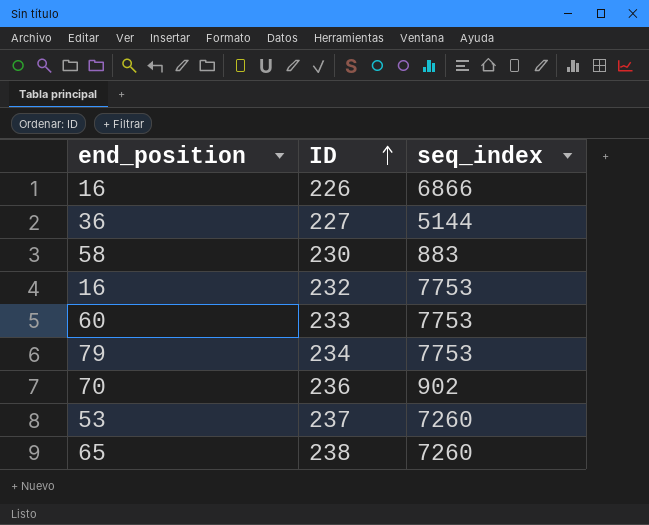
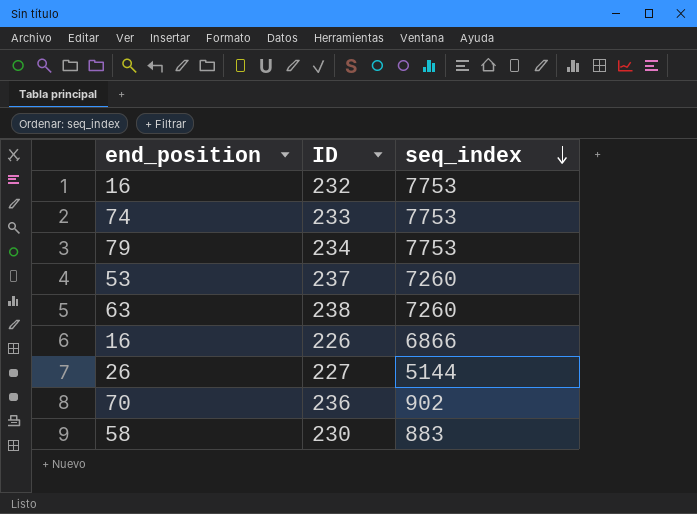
row order: ID ascending -> seq_index descending
233 | end_position: 60 -> 74
238 | end_position: 65 -> 63
227 | end_position: 36 -> 26

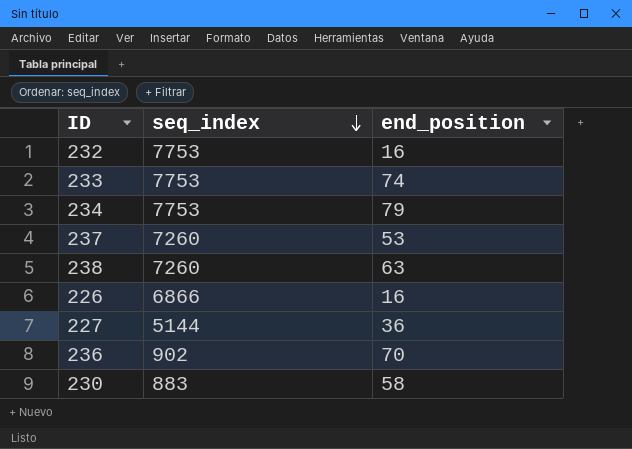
column end_position | position: 1 -> 3
227 | end_position: 26 -> 36

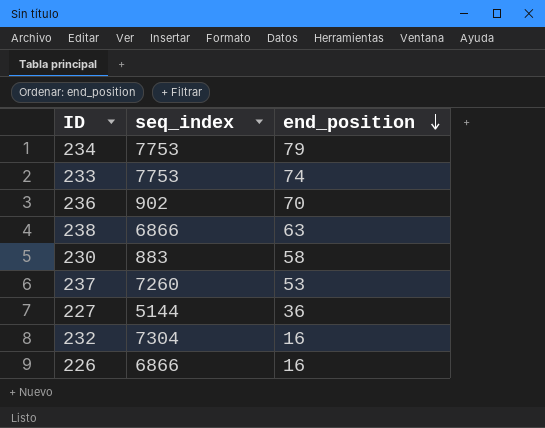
row order: seq_index descending -> end_position descending
238 | seq_index: 7260 -> 6866
232 | seq_index: 7753 -> 7304

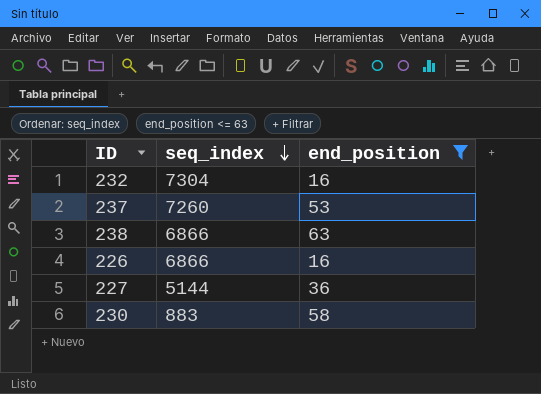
filter: none -> end_position <= 63
row order: end_position descending -> seq_index descending

